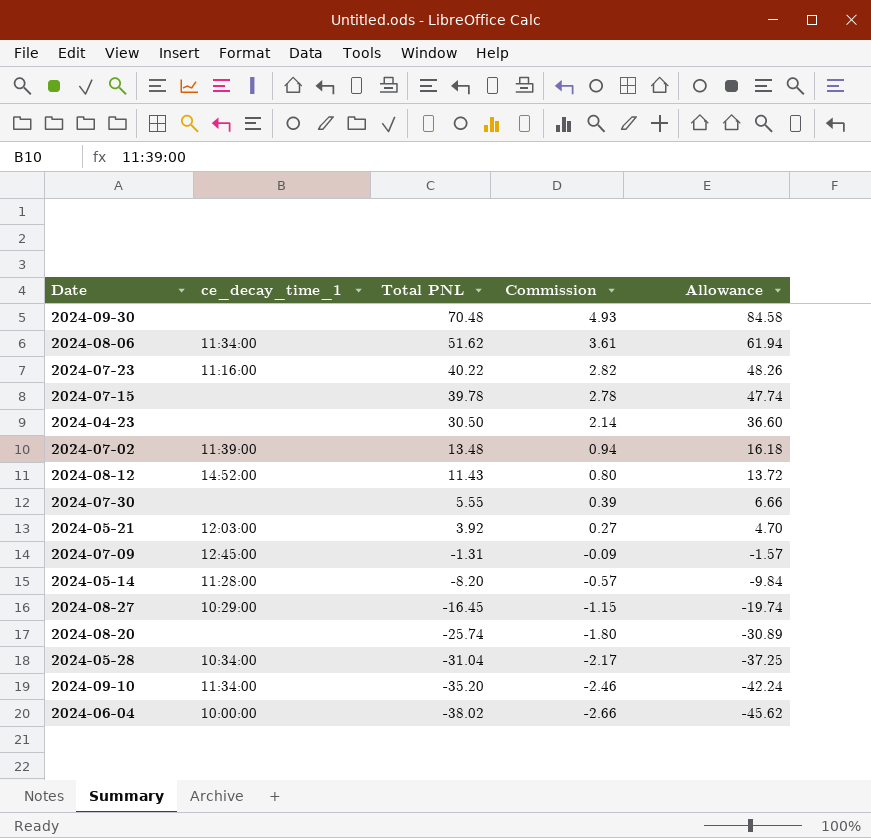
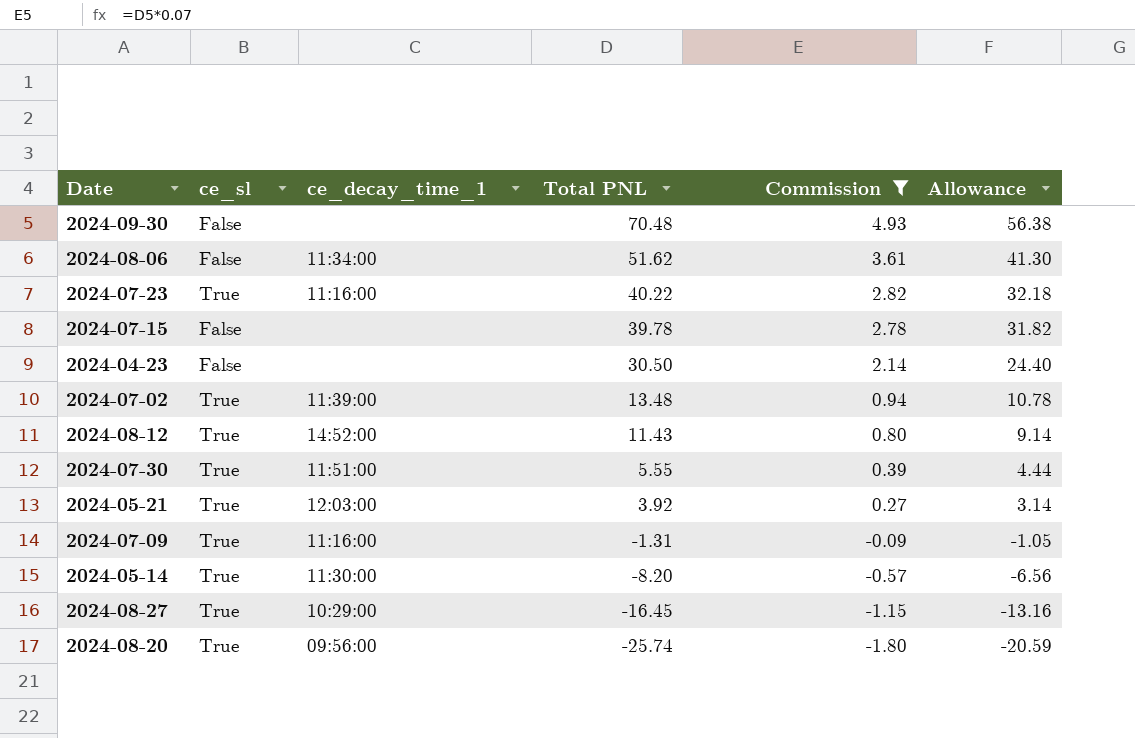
filter: none -> Commission >= -1.80
column ce_sl | position: none -> 2
column Allowance | formula: [Total PNL] * 1.2 -> [Total PNL] * 0.8
2024-07-30 | ce_decay_time_1: none -> 11:51:00
2024-07-09 | ce_decay_time_1: 12:45:00 -> 11:16:00
2024-05-14 | ce_decay_time_1: 11:28:00 -> 11:30:00
2024-08-20 | ce_decay_time_1: none -> 09:56:00

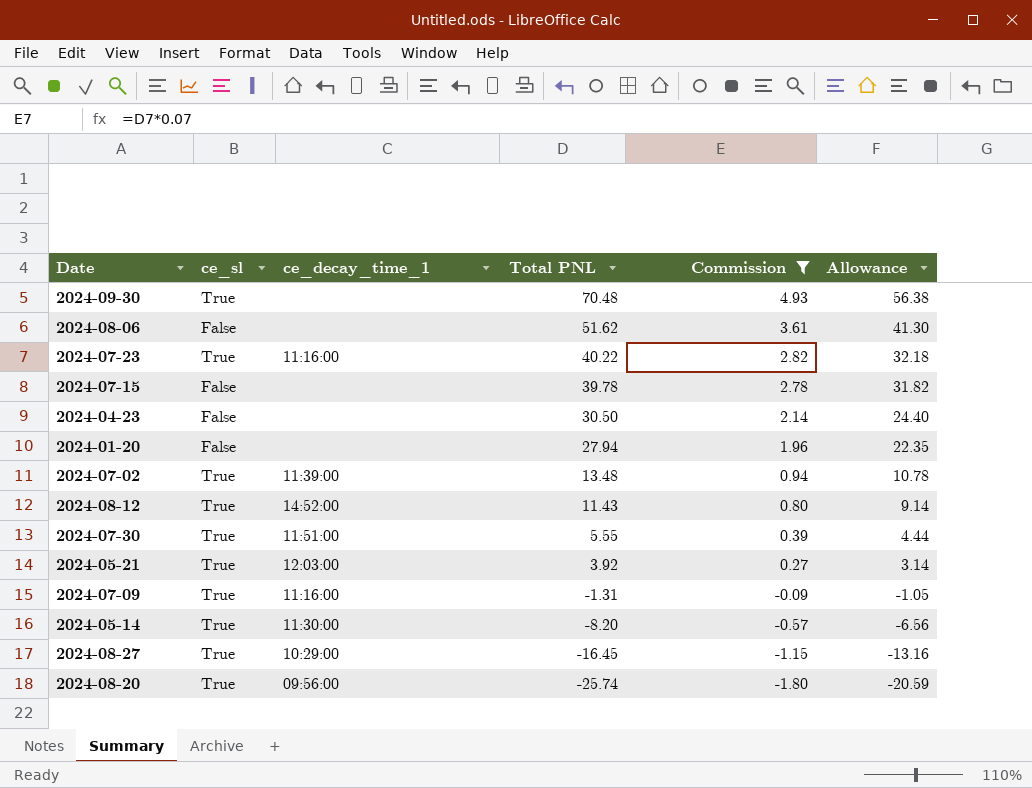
2024-09-30 | ce_sl: False -> True
2024-08-06 | ce_decay_time_1: 11:34:00 -> none
row 2024-01-20: none -> False | none | 27.94 | 1.96 | 22.35

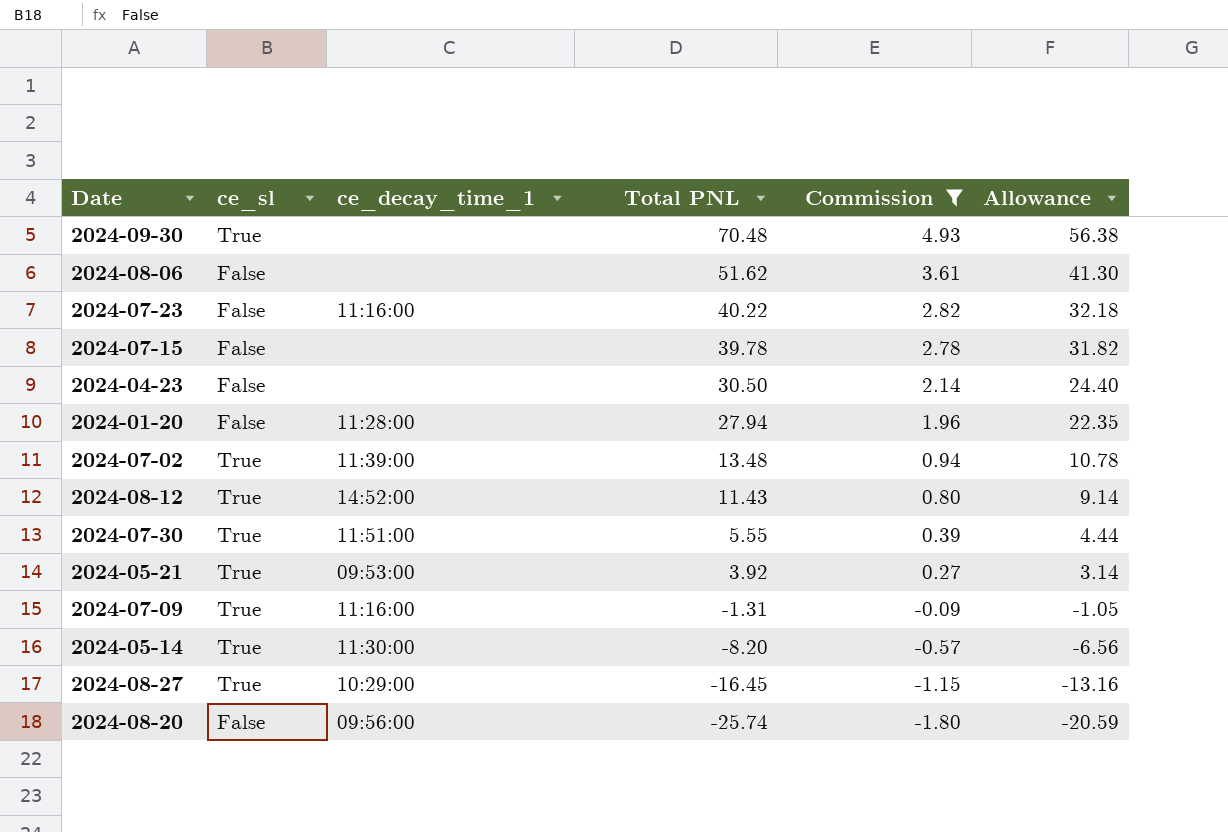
2024-07-23 | ce_sl: True -> False
2024-01-20 | ce_decay_time_1: none -> 11:28:00
2024-05-21 | ce_decay_time_1: 12:03:00 -> 09:53:00
2024-08-20 | ce_sl: True -> False

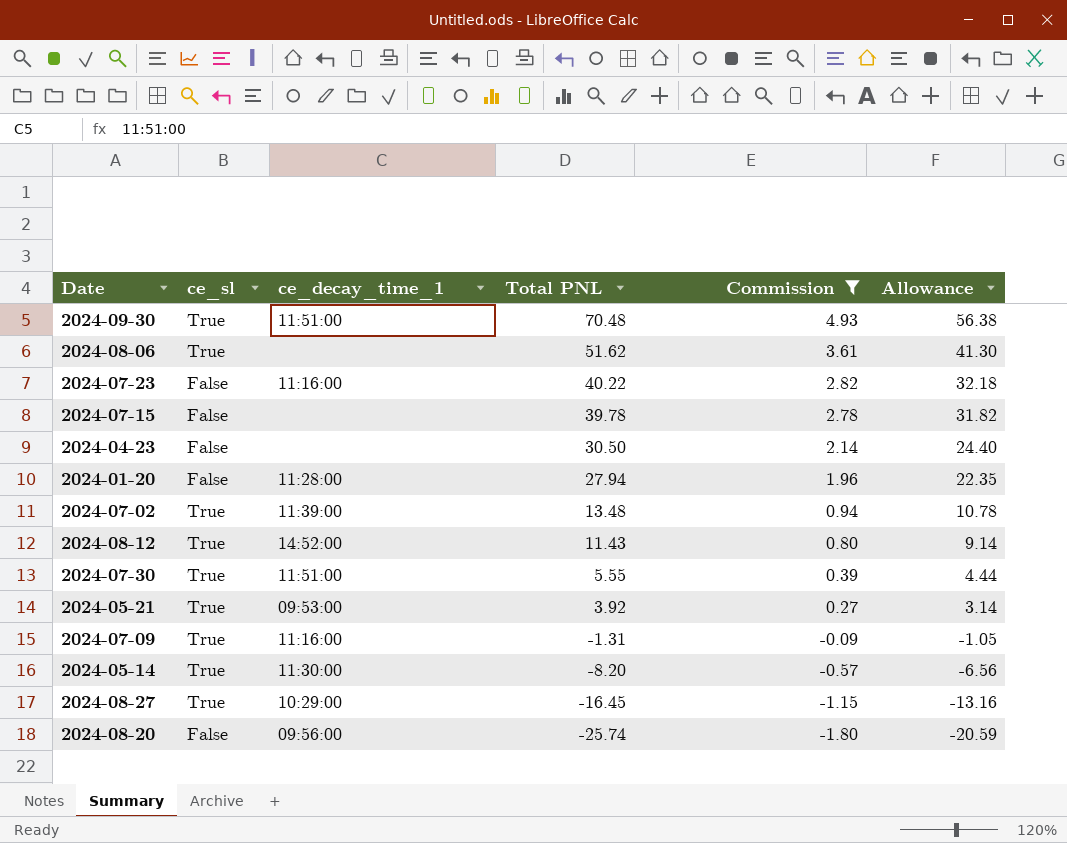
2024-09-30 | ce_decay_time_1: none -> 11:51:00
2024-08-06 | ce_sl: False -> True

